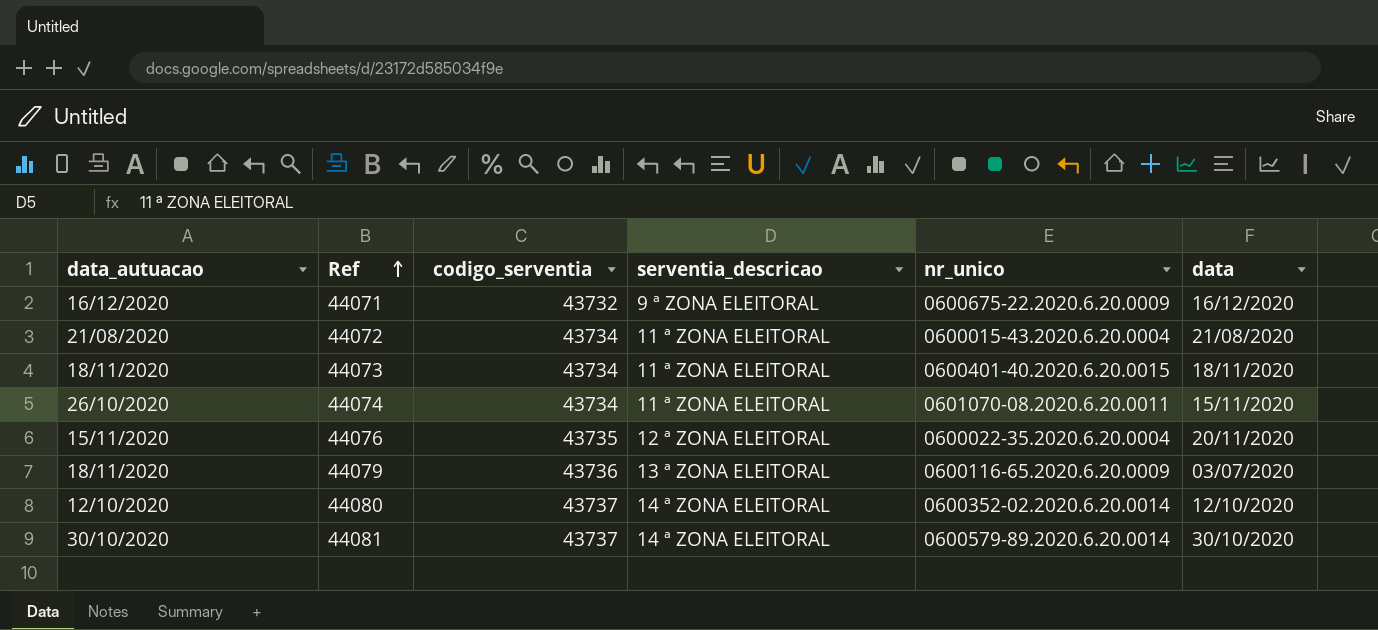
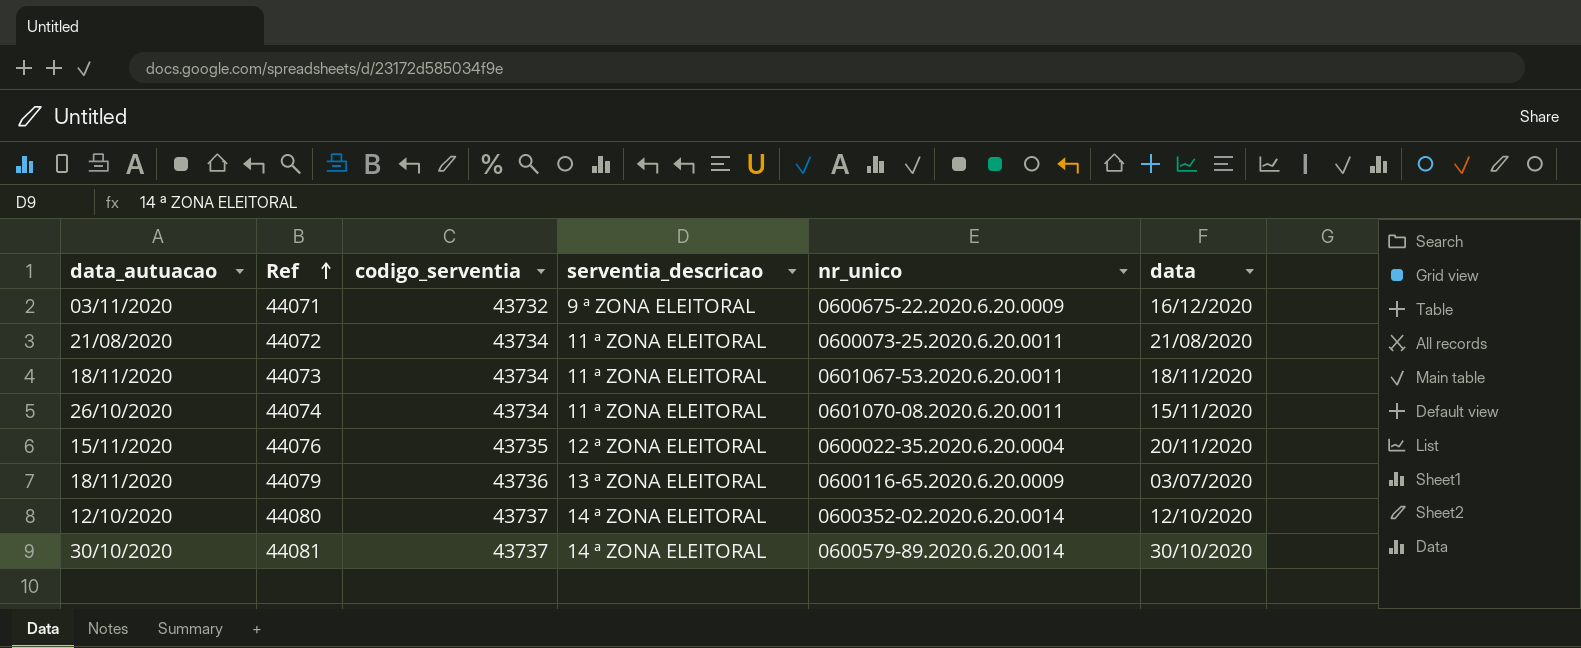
44071 | data_autuacao: 16/12/2020 -> 03/11/2020
44072 | nr_unico: 0600015-43.2020.6.20.0004 -> 0600073-25.2020.6.20.0011
44073 | nr_unico: 0600401-40.2020.6.20.0015 -> 0601067-53.2020.6.20.0011

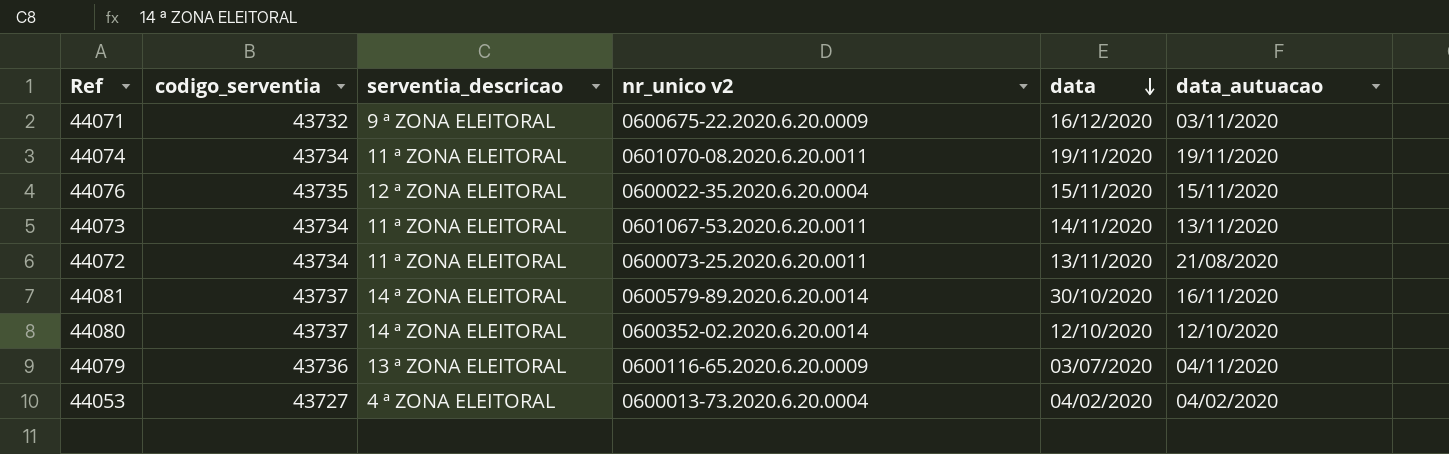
row order: Ref ascending -> data descending
column name: nr_unico -> nr_unico v2
column data_autuacao | position: 1 -> 6
44074 | data: 15/11/2020 -> 19/11/2020
44074 | data_autuacao: 26/10/2020 -> 19/11/2020
44076 | data: 20/11/2020 -> 15/11/2020
44073 | data: 18/11/2020 -> 14/11/2020
44073 | data_autuacao: 18/11/2020 -> 13/11/2020
44072 | data: 21/08/2020 -> 13/11/2020
44081 | data_autuacao: 30/10/2020 -> 16/11/2020
44079 | data_autuacao: 18/11/2020 -> 04/11/2020
row 44053: none -> 43727 | 4 ª ZONA ELEITORAL | 0600013-73.2020.6.20.0004 | 04/02/2020 | 04/02/2020

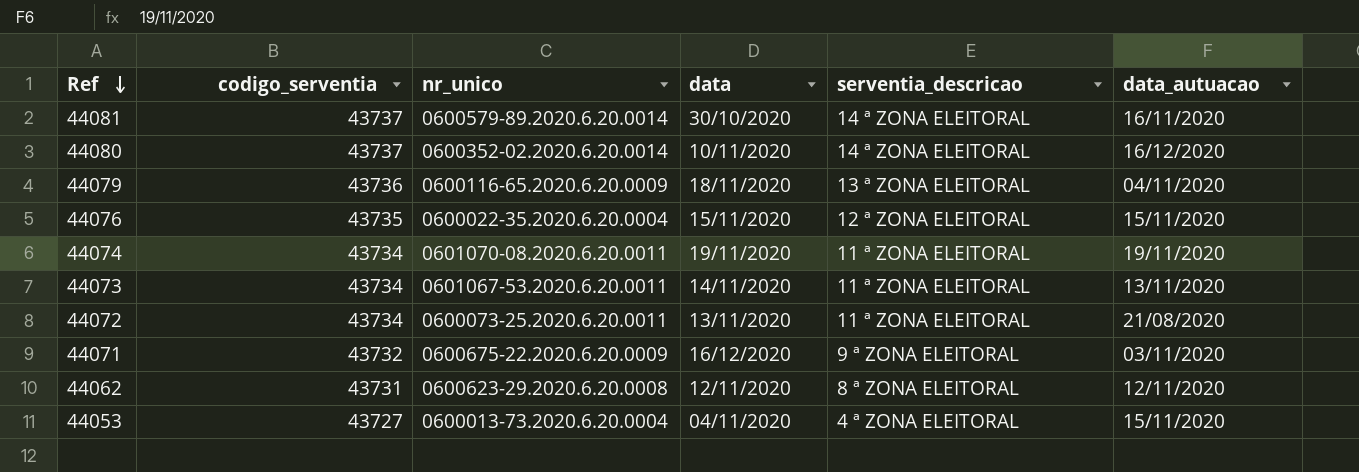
row order: data descending -> Ref descending
column name: nr_unico v2 -> nr_unico
column serventia_descricao | position: 3 -> 5
44080 | data: 12/10/2020 -> 10/11/2020
44080 | data_autuacao: 12/10/2020 -> 16/12/2020
44079 | data: 03/07/2020 -> 18/11/2020
row 44062: none -> 43731 | 0600623-29.2020.6.20.0008 | 12/11/2020 | 8 ª ZONA ELEITORAL | 12/11/2020
44053 | data: 04/02/2020 -> 04/11/2020
44053 | data_autuacao: 04/02/2020 -> 15/11/2020

